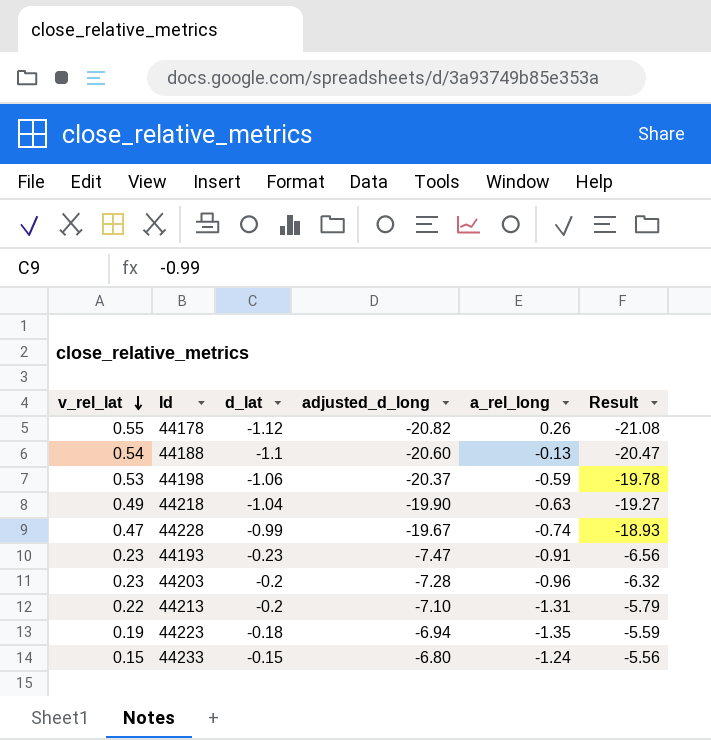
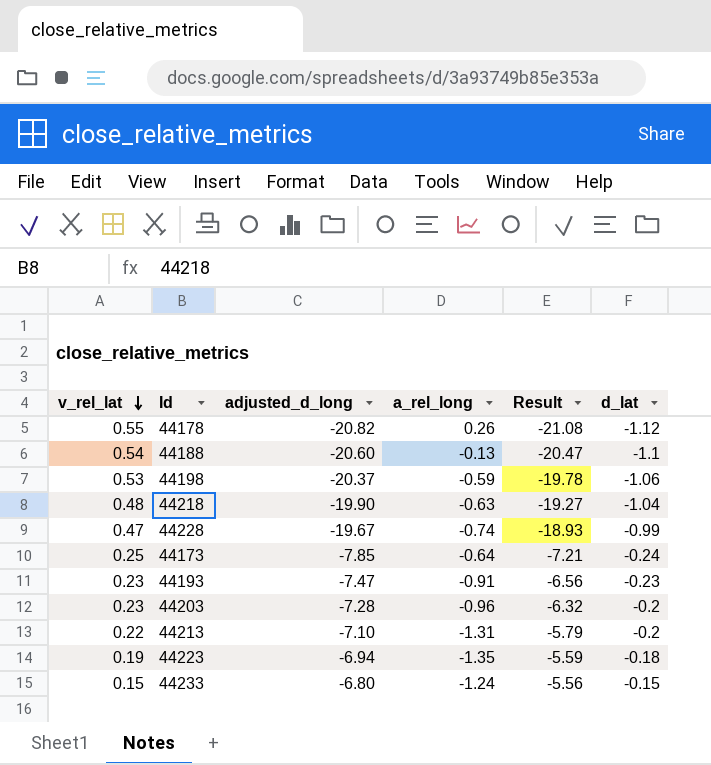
column d_lat | position: 3 -> 6
44218 | v_rel_lat: 0.49 -> 0.48
row 44173: none -> 0.25 | -7.85 | -0.64 | -7.21 | -0.24

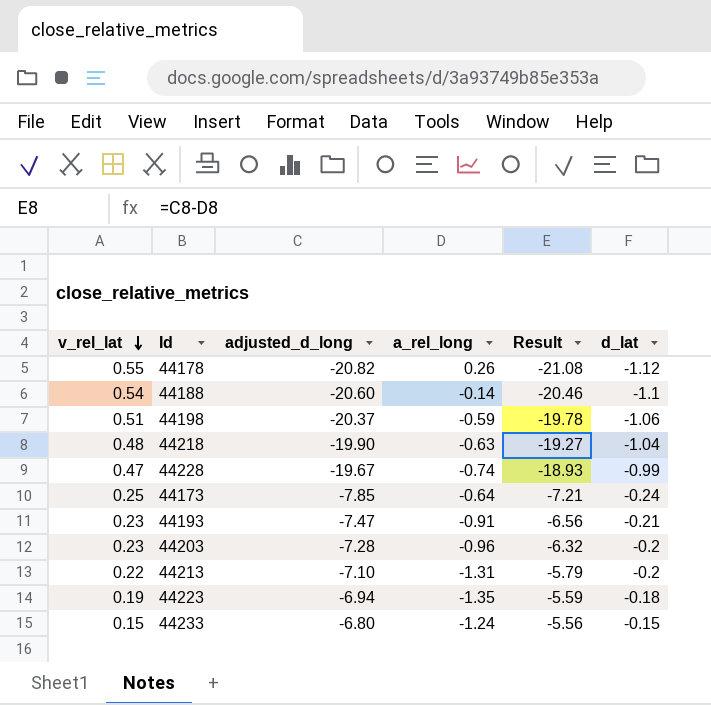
44188 | a_rel_long: -0.13 -> -0.14
44188 | Result: -20.47 -> -20.46
44198 | v_rel_lat: 0.53 -> 0.51
44193 | d_lat: -0.23 -> -0.21

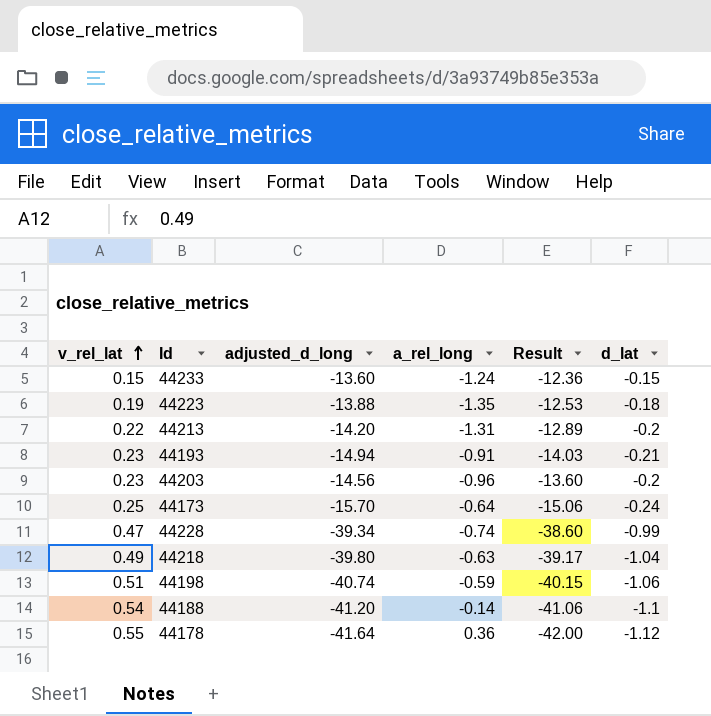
row order: v_rel_lat descending -> v_rel_lat ascending
44233 | adjusted_d_long: -6.80 -> -13.60
44233 | Result: -5.56 -> -12.36
44223 | adjusted_d_long: -6.94 -> -13.88
44223 | Result: -5.59 -> -12.53
44213 | adjusted_d_long: -7.10 -> -14.20
44213 | Result: -5.79 -> -12.89
44193 | adjusted_d_long: -7.47 -> -14.94
44193 | Result: -6.56 -> -14.03
44203 | adjusted_d_long: -7.28 -> -14.56
44203 | Result: -6.32 -> -13.60
44173 | adjusted_d_long: -7.85 -> -15.70
44173 | Result: -7.21 -> -15.06
44228 | adjusted_d_long: -19.67 -> -39.34
44228 | Result: -18.93 -> -38.60
44218 | v_rel_lat: 0.48 -> 0.49
44218 | adjusted_d_long: -19.90 -> -39.80
44218 | Result: -19.27 -> -39.17
44198 | adjusted_d_long: -20.37 -> -40.74
44198 | Result: -19.78 -> -40.15
44188 | adjusted_d_long: -20.60 -> -41.20
44188 | Result: -20.46 -> -41.06
44178 | adjusted_d_long: -20.82 -> -41.64
44178 | a_rel_long: 0.26 -> 0.36
44178 | Result: -21.08 -> -42.00

